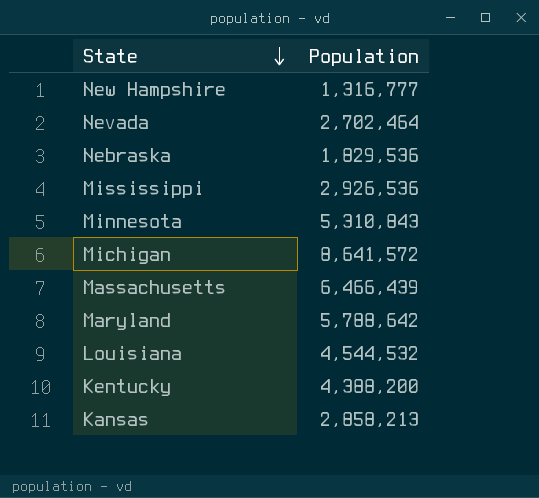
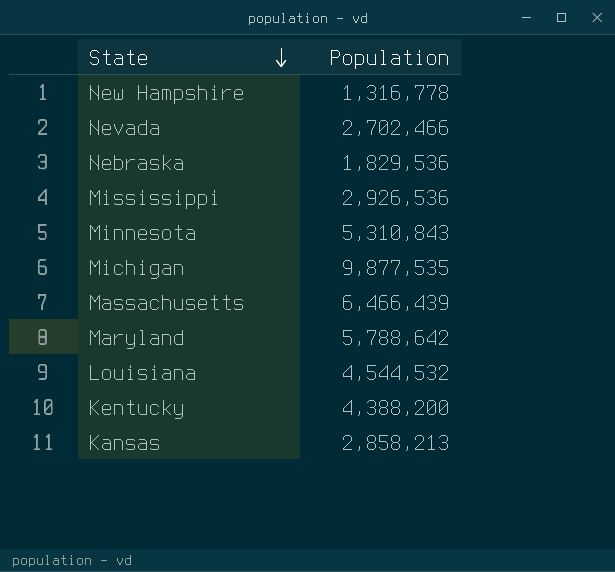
New Hampshire | Population: 1,316,777 -> 1,316,778
Nevada | Population: 2,702,464 -> 2,702,466
Michigan | Population: 8,641,572 -> 9,877,535

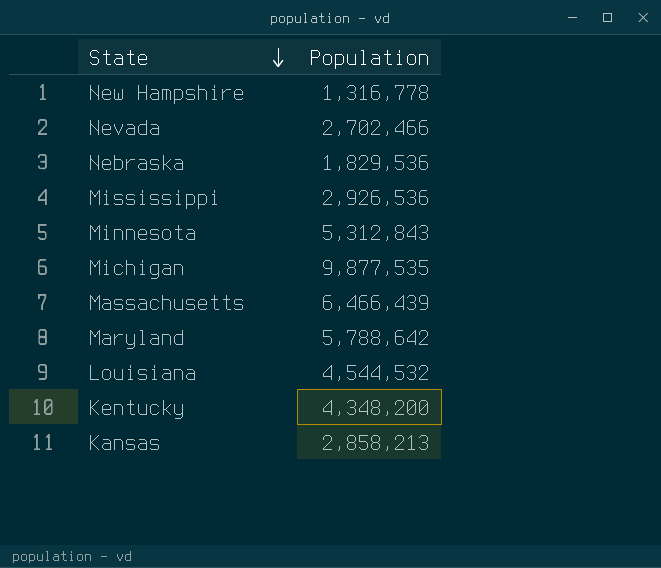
Minnesota | Population: 5,310,843 -> 5,312,843
Kentucky | Population: 4,388,200 -> 4,348,200

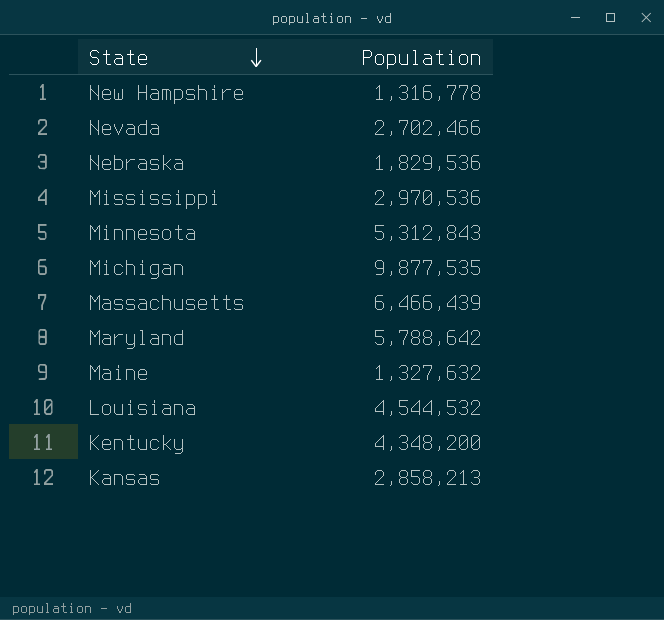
Mississippi | Population: 2,926,536 -> 2,970,536
row Maine: none -> 1,327,632

